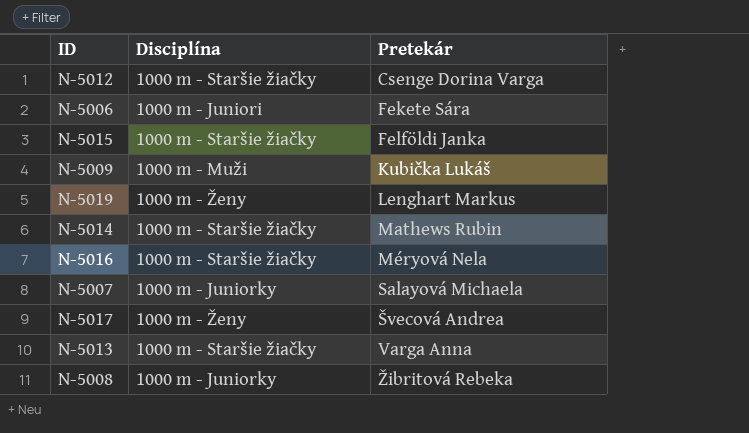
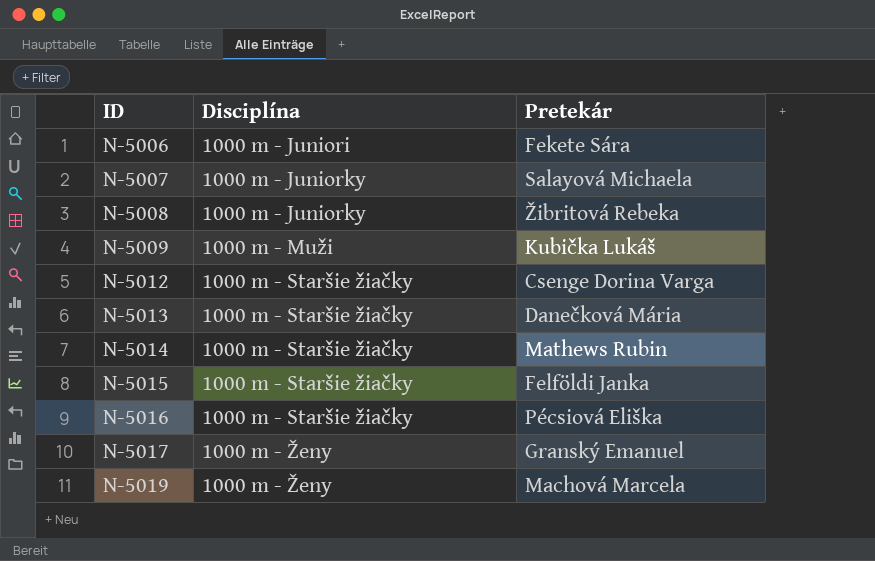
row order: Pretekár ascending -> ID ascending
N-5013 | Pretekár: Varga Anna -> Danečková Mária
N-5016 | Pretekár: Méryová Nela -> Pécsiová Eliška
N-5017 | Pretekár: Švecová Andrea -> Granský Emanuel
N-5019 | Pretekár: Lenghart Markus -> Machová Marcela

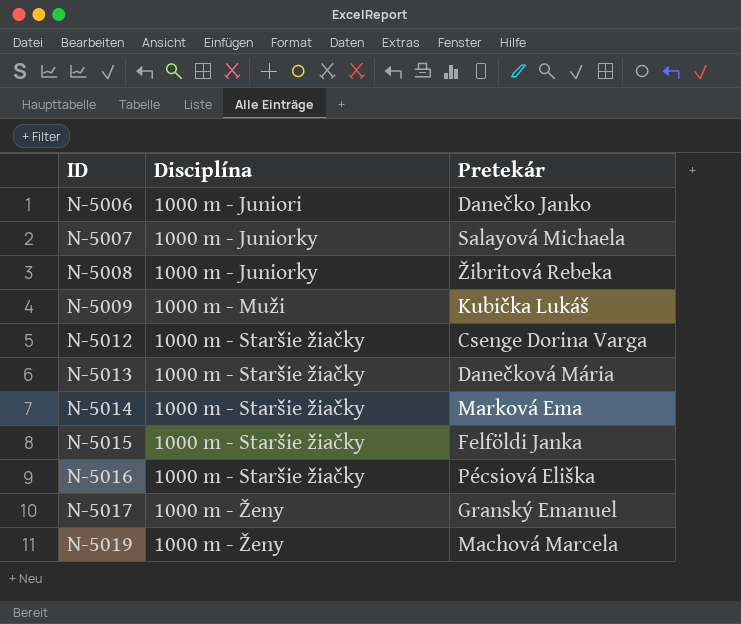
N-5006 | Pretekár: Fekete Sára -> Danečko Janko
N-5014 | Pretekár: Mathews Rubin -> Marková Ema

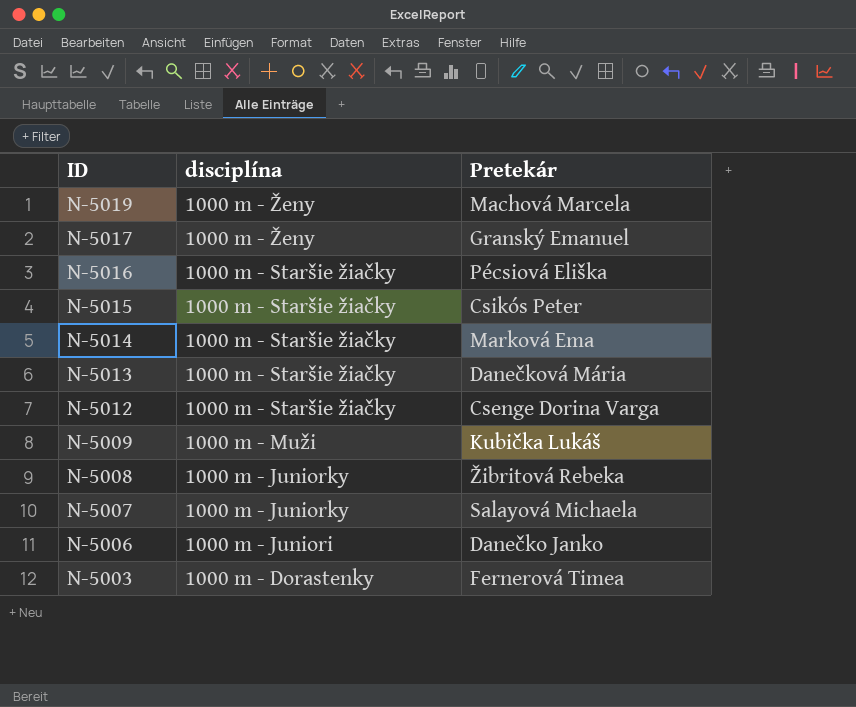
row order: ID ascending -> ID descending
column name: Disciplína -> disciplína
N-5015 | Pretekár: Felföldi Janka -> Csikós Peter
row N-5003: none -> 1000 m - Dorastenky | Fernerová Timea

